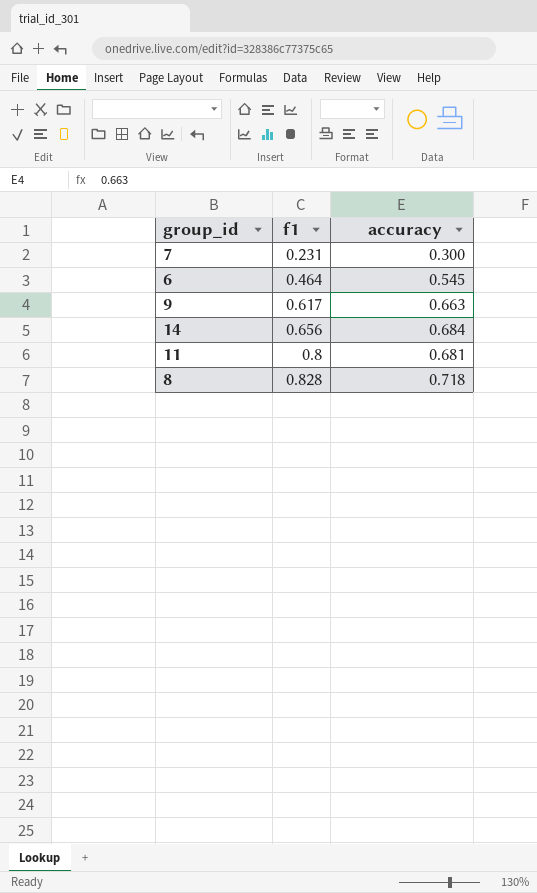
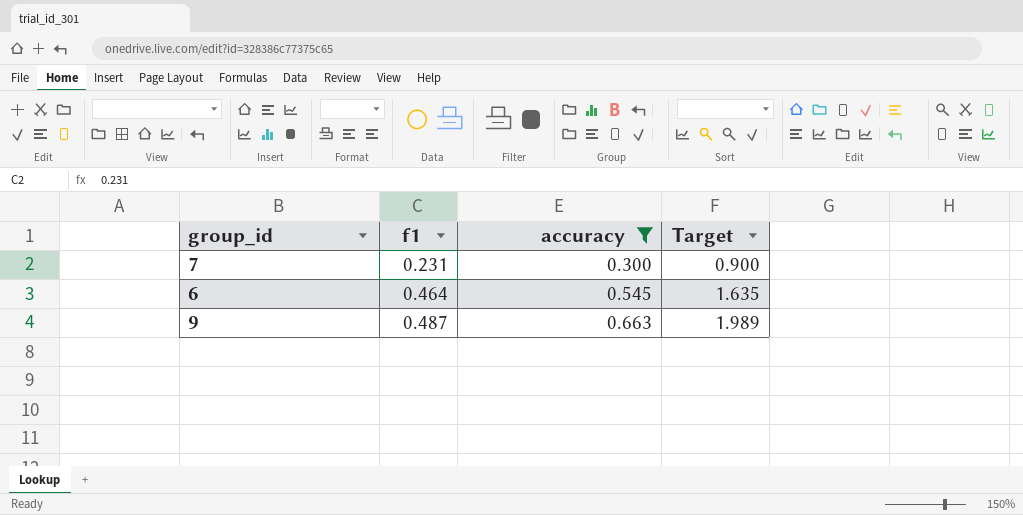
filter: none -> accuracy <= 0.663
column Target | formula: none -> [accuracy] * 3
9 | f1: 0.617 -> 0.487

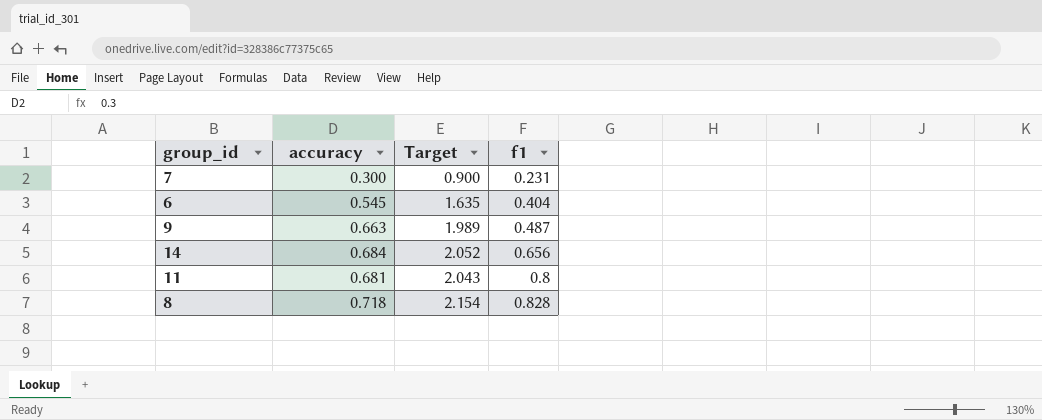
filter: accuracy <= 0.663 -> none
column f1 | position: 2 -> 4
6 | f1: 0.464 -> 0.404

